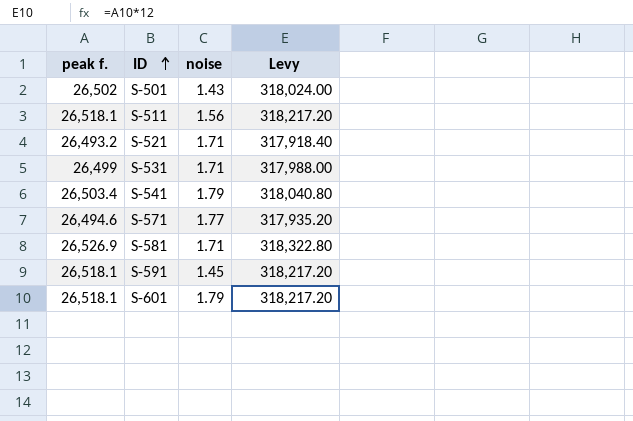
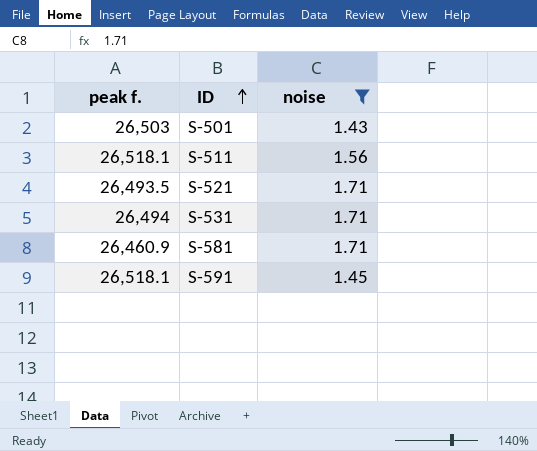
filter: none -> noise <= 1.71
column Levy | formula: [peak f.] * 12 -> none
S-501 | peak f.: 26,502 -> 26,503
S-521 | peak f.: 26,493.2 -> 26,493.5
S-531 | peak f.: 26,499 -> 26,494
S-581 | peak f.: 26,526.9 -> 26,460.9

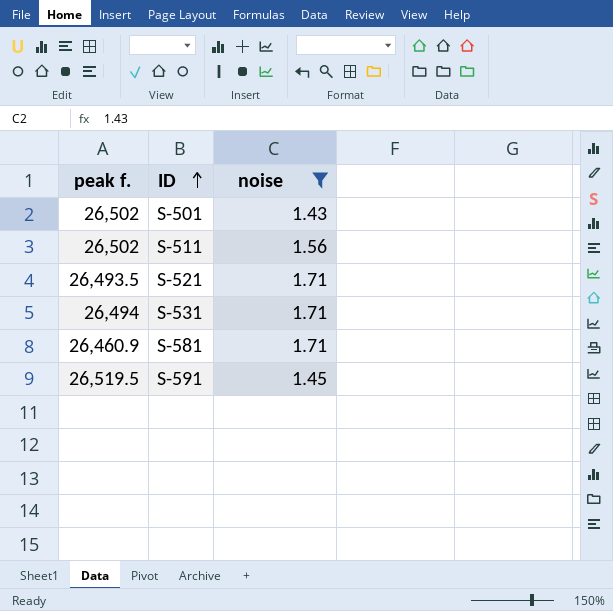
S-501 | peak f.: 26,503 -> 26,502
S-511 | peak f.: 26,518.1 -> 26,502
S-591 | peak f.: 26,518.1 -> 26,519.5

